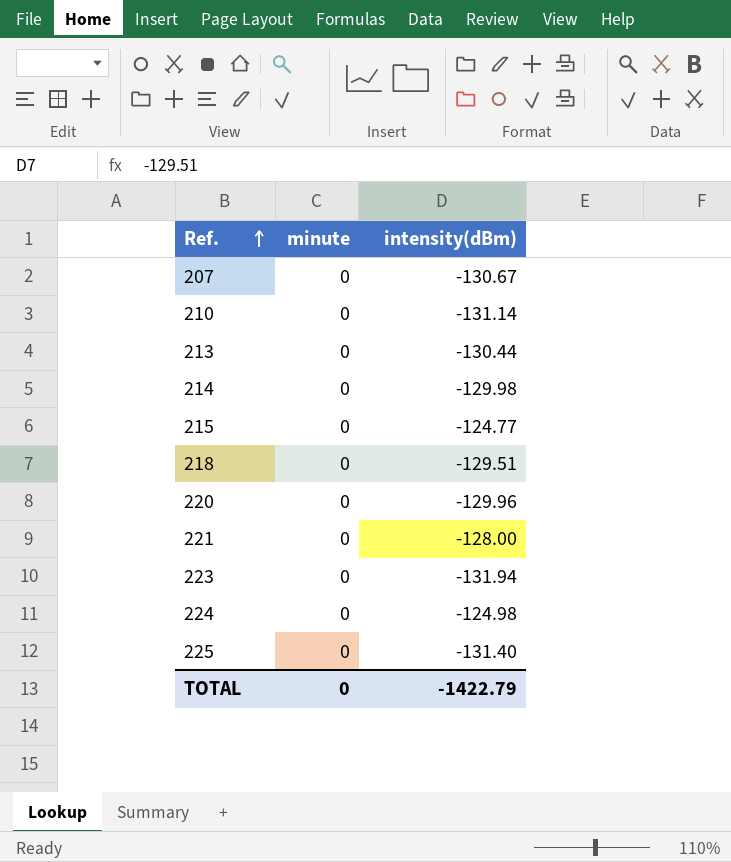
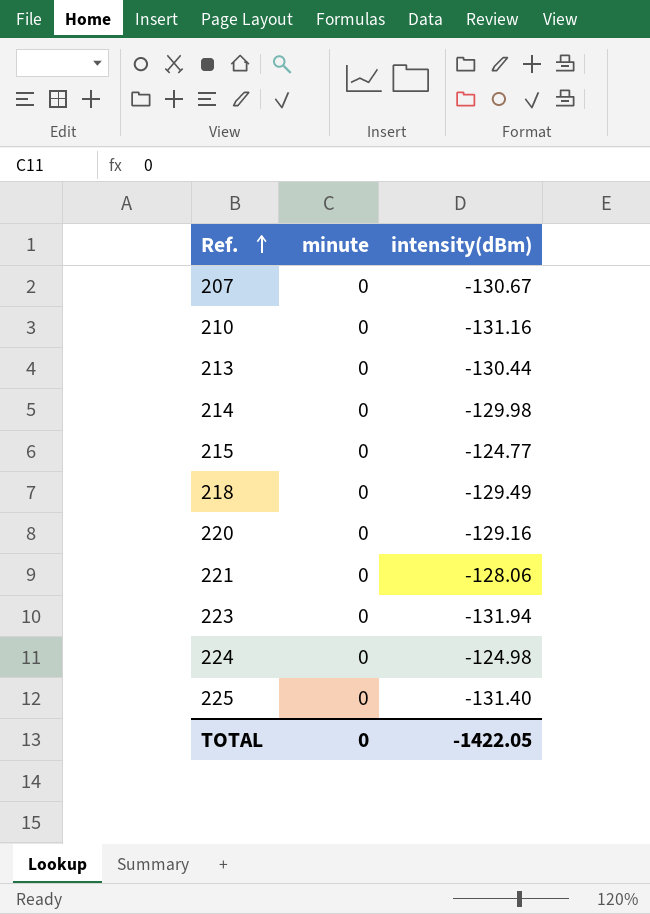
210 | intensity(dBm): -131.14 -> -131.16
218 | intensity(dBm): -129.51 -> -129.49
220 | intensity(dBm): -129.96 -> -129.16
221 | intensity(dBm): -128.00 -> -128.06
TOTAL | intensity(dBm): -1422.79 -> -1422.05

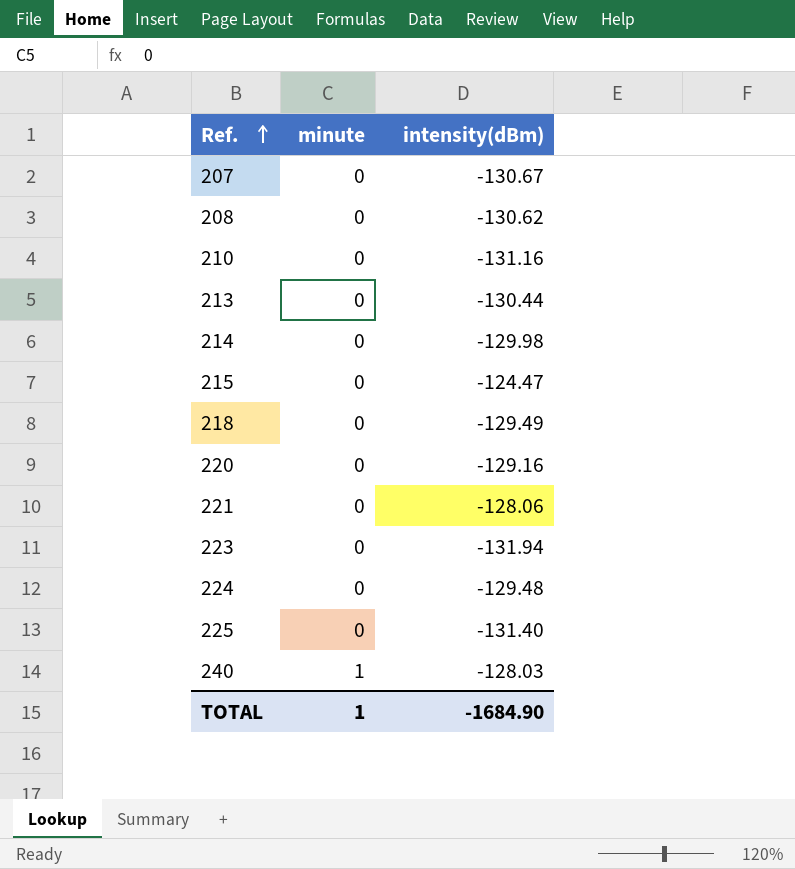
row 208: none -> 0 | -130.62
215 | intensity(dBm): -124.77 -> -124.47
224 | intensity(dBm): -124.98 -> -129.48
row 240: none -> 1 | -128.03
TOTAL | minute: 0 -> 1
TOTAL | intensity(dBm): -1422.05 -> -1684.90

